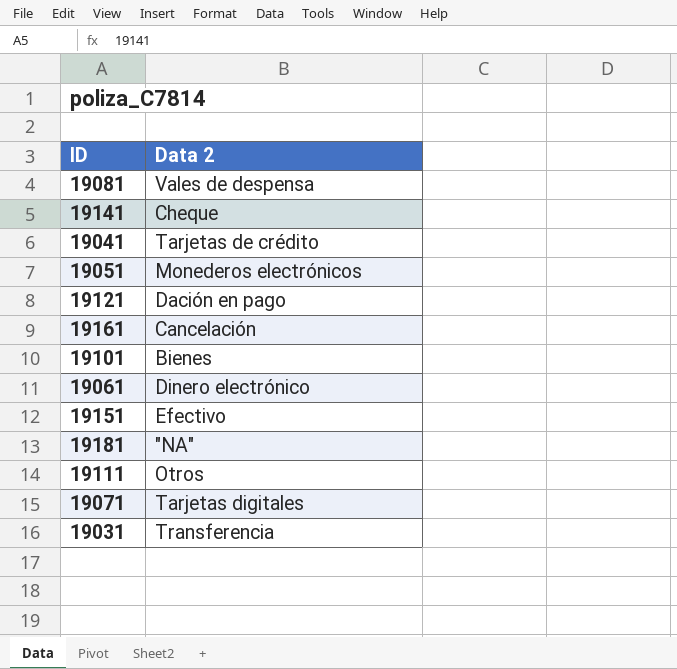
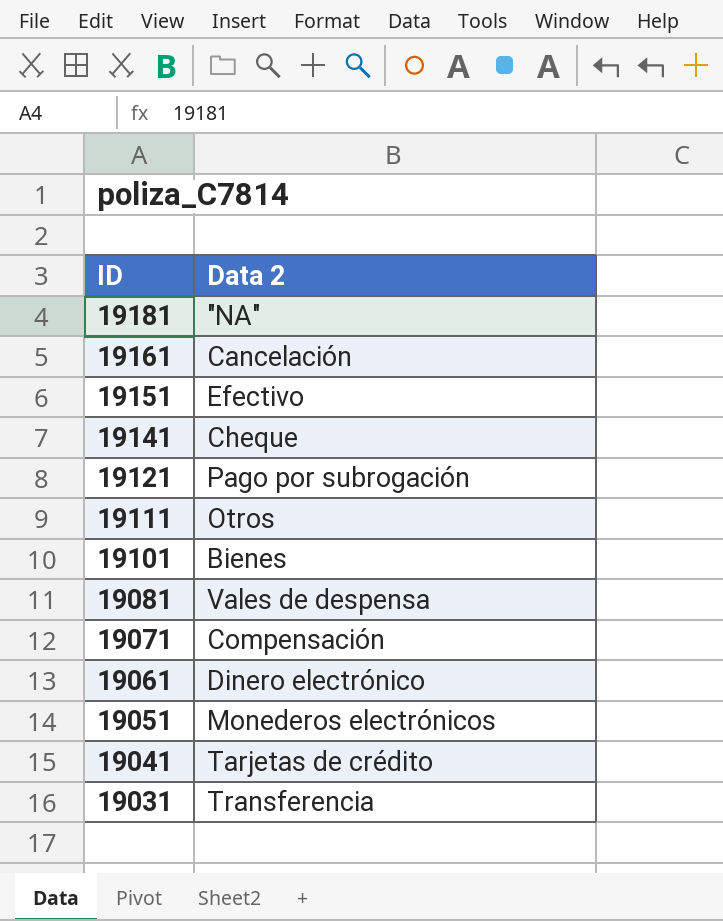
row order: none -> ID descending
19121 | Data 2: Dación en pago -> Pago por subrogación
19071 | Data 2: Tarjetas digitales -> Compensación

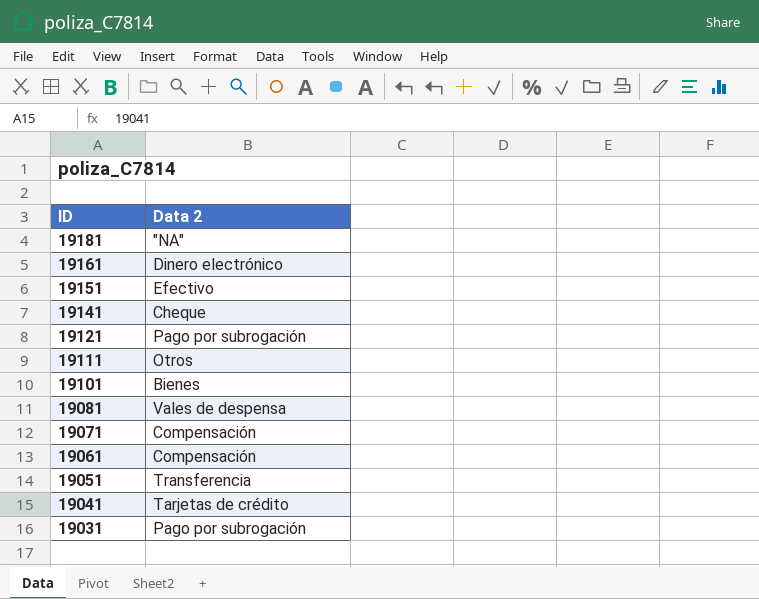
19161 | Data 2: Cancelación -> Dinero electrónico
19061 | Data 2: Dinero electrónico -> Compensación
19051 | Data 2: Monederos electrónicos -> Transferencia
19031 | Data 2: Transferencia -> Pago por subrogación

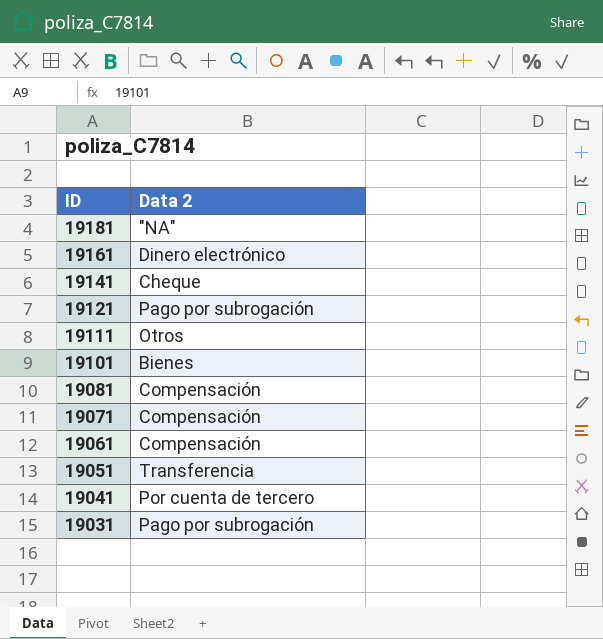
row 19151: Efectivo -> none
19081 | Data 2: Vales de despensa -> Compensación
19041 | Data 2: Tarjetas de crédito -> Por cuenta de tercero

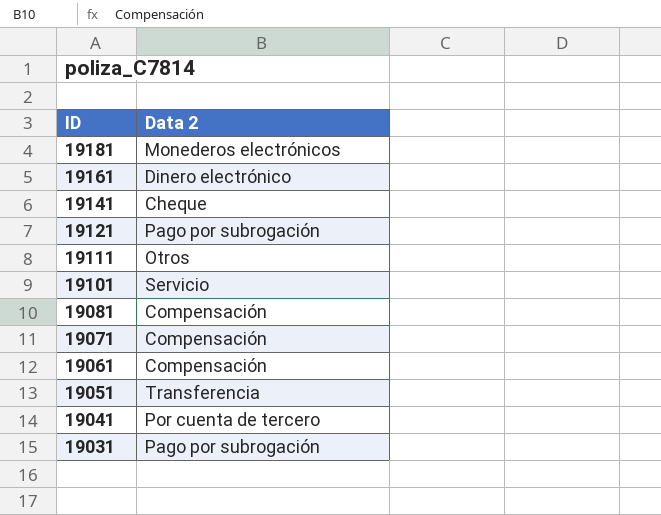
19181 | Data 2: "NA" -> Monederos electrónicos
19101 | Data 2: Bienes -> Servicio

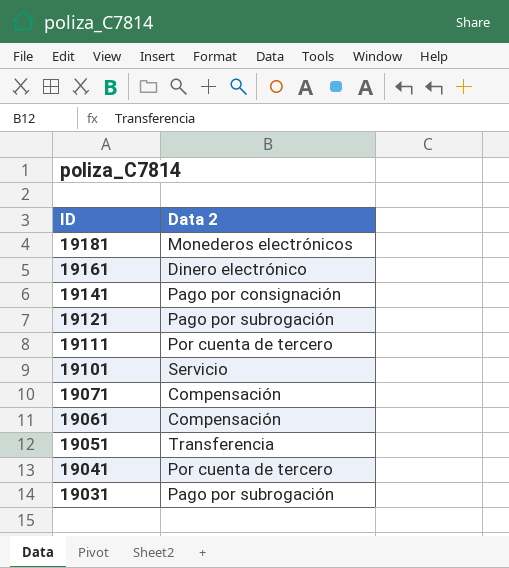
row 19081: Compensación -> none
19141 | Data 2: Cheque -> Pago por consignación
19111 | Data 2: Otros -> Por cuenta de tercero

